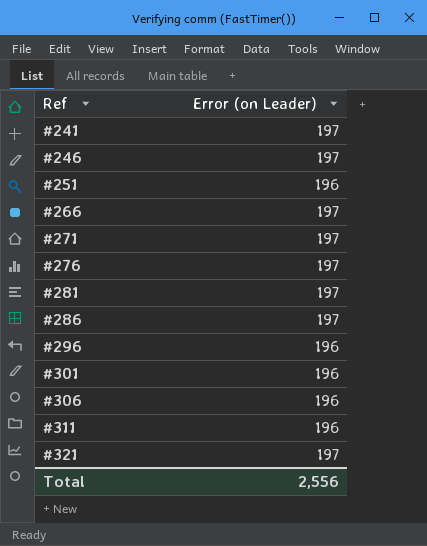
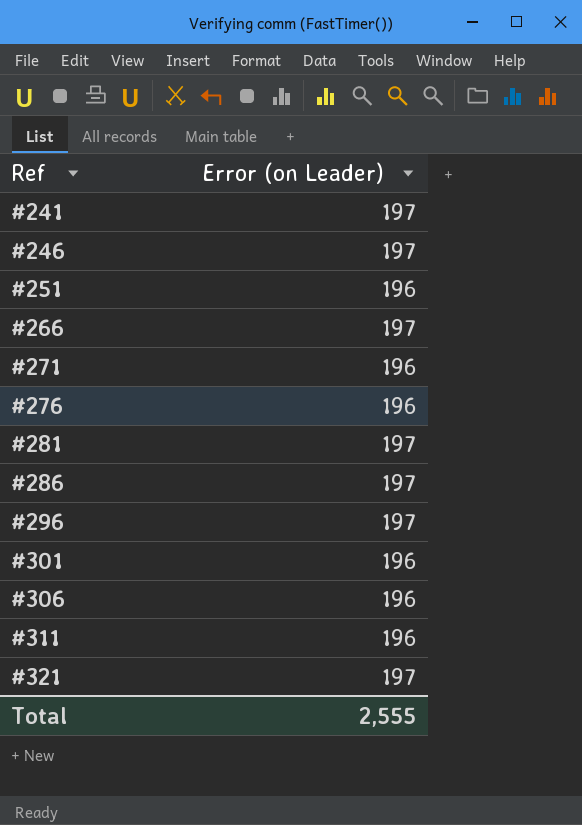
#271 | Error (on Leader): 197 -> 196
#276 | Error (on Leader): 197 -> 196
#296 | Error (on Leader): 196 -> 197
Total | Error (on Leader): 2,556 -> 2,555

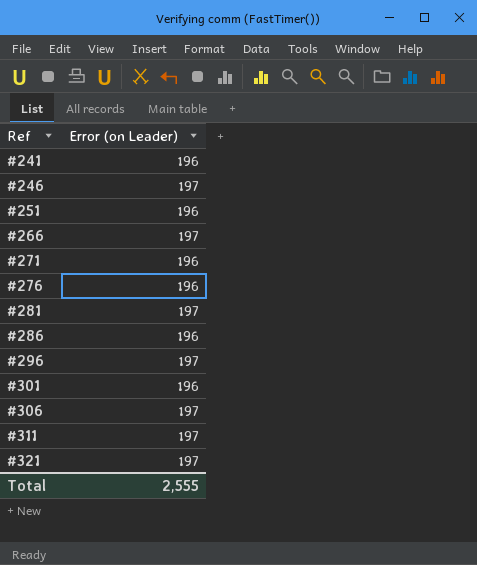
#241 | Error (on Leader): 197 -> 196
#286 | Error (on Leader): 197 -> 196
#306 | Error (on Leader): 196 -> 197
#311 | Error (on Leader): 196 -> 197

